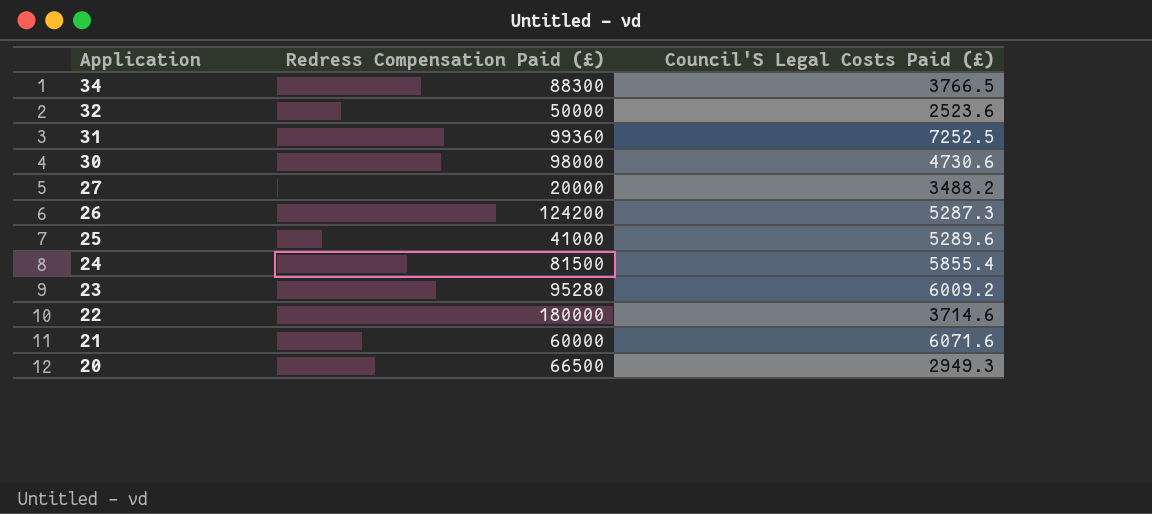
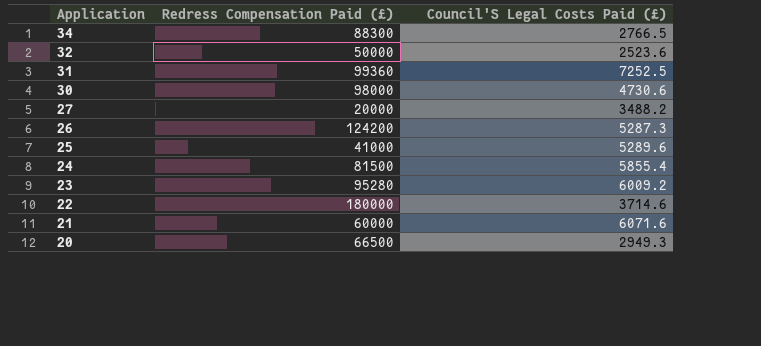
34 | Council'S Legal Costs Paid (£): 3766.5 -> 2766.5

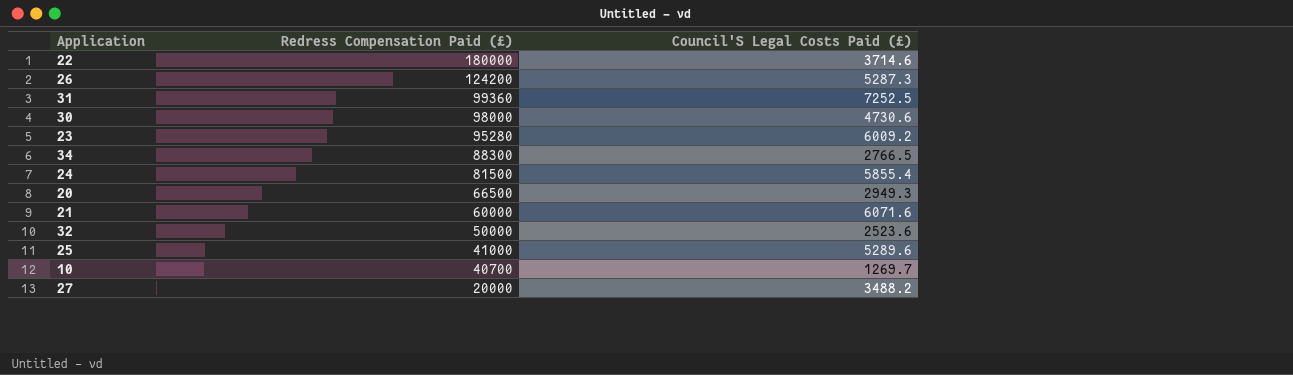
row order: Application descending -> Redress Compensation Paid (£) descending
row 10: none -> 40700 | 1269.7

